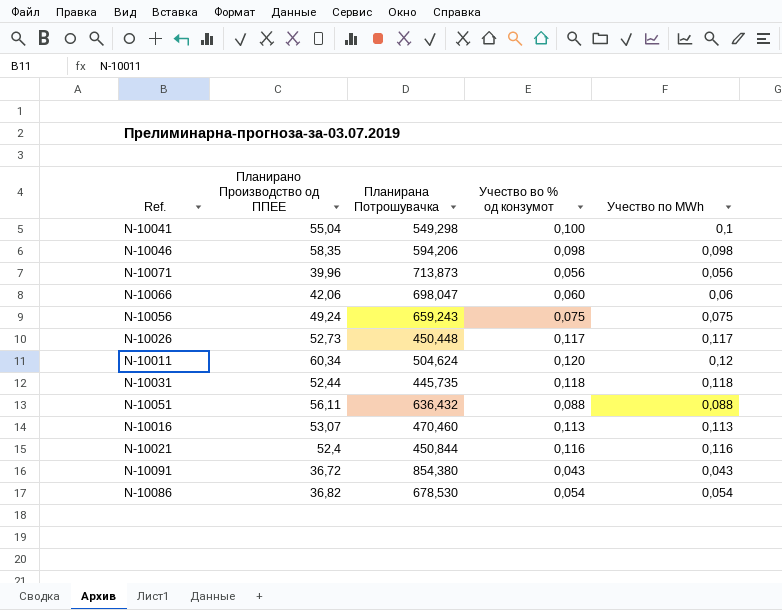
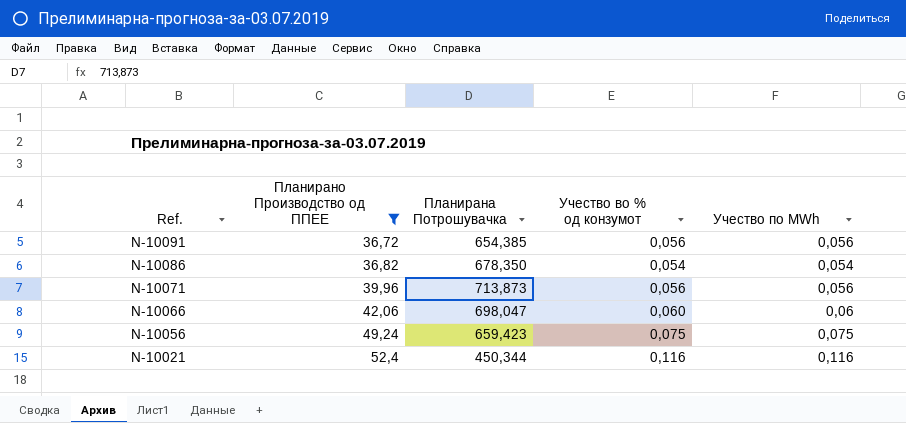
filter: none -> Планирано Производство од ППЕЕ <= 52,4
row order: none -> Ref. descending
N-10091 | Планирана Потрошувачка: 854,380 -> 654,385
N-10091 | Учество во % од конзумот: 0,043 -> 0,056
N-10091 | Учество по MWh: 0,043 -> 0,056
N-10086 | Планирана Потрошувачка: 678,530 -> 678,350
N-10056 | Планирана Потрошувачка: 659,243 -> 659,423
N-10021 | Планирана Потрошувачка: 450,844 -> 450,344

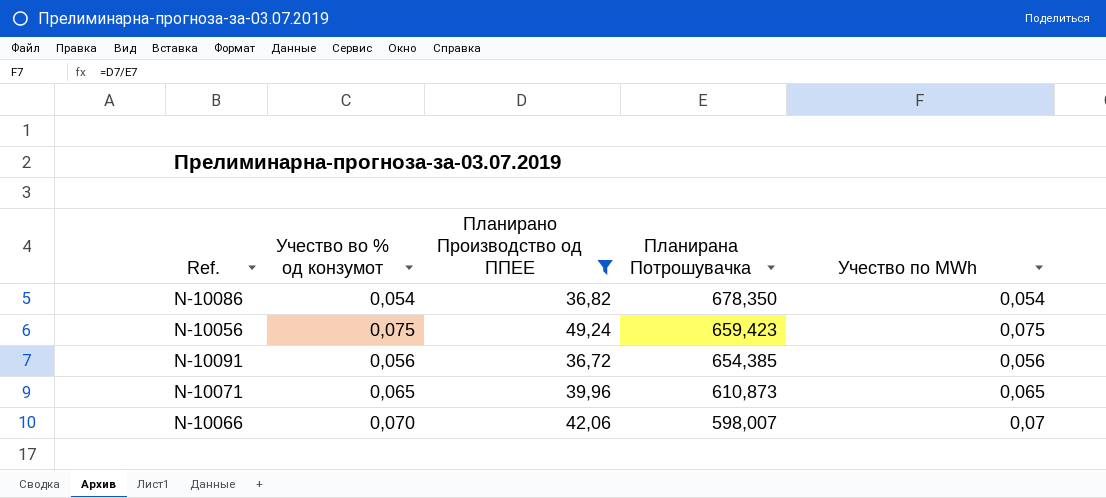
row order: Ref. descending -> Планирана Потрошувачка descending
column Учество во % од конзумот | position: 4 -> 2
row N-10021: 52,4 | 450,344 | 0,116 | 0,116 -> none
N-10071 | Учество во % од конзумот: 0,056 -> 0,065
N-10071 | Планирана Потрошувачка: 713,873 -> 610,873
N-10071 | Учество по MWh: 0,056 -> 0,065
N-10066 | Учество во % од конзумот: 0,060 -> 0,070
N-10066 | Планирана Потрошувачка: 698,047 -> 598,007
N-10066 | Учество по MWh: 0,06 -> 0,07

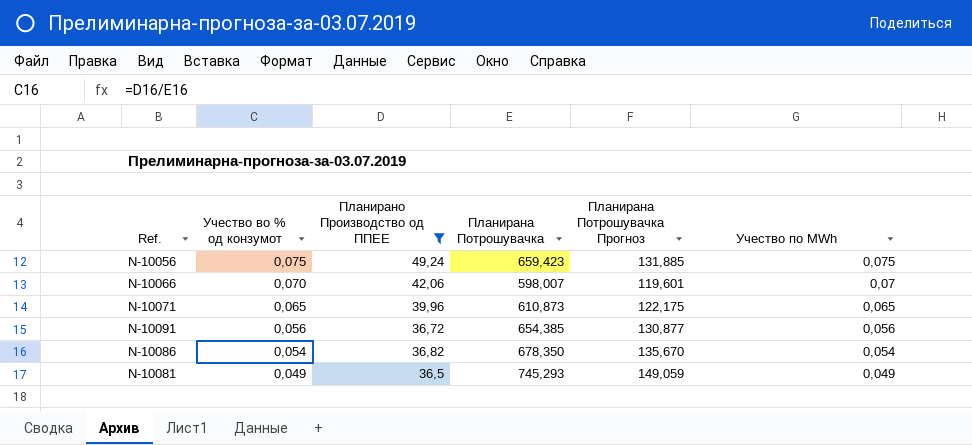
row order: Планирана Потрошувачка descending -> Учество во % од конзумот descending
column Планирана Потрошувачка Прогноз | formula: none -> [Планирана Потрошувачка] * 0,2
row N-10081: none -> 0,049 | 36,5 | 745,293 | 149,059 | 0,049

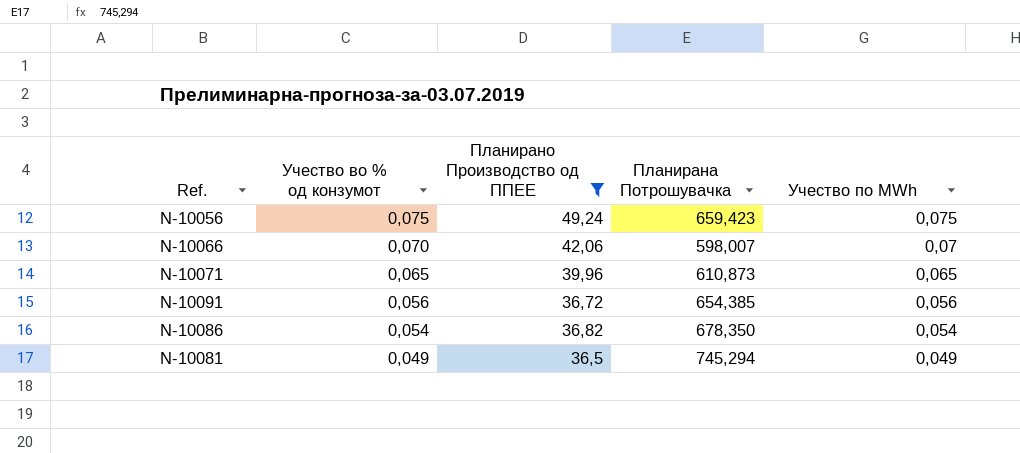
column Планирана Потрошувачка Прогноз | formula: [Планирана Потрошувачка] * 0,2 -> none
N-10081 | Планирана Потрошувачка: 745,293 -> 745,294

